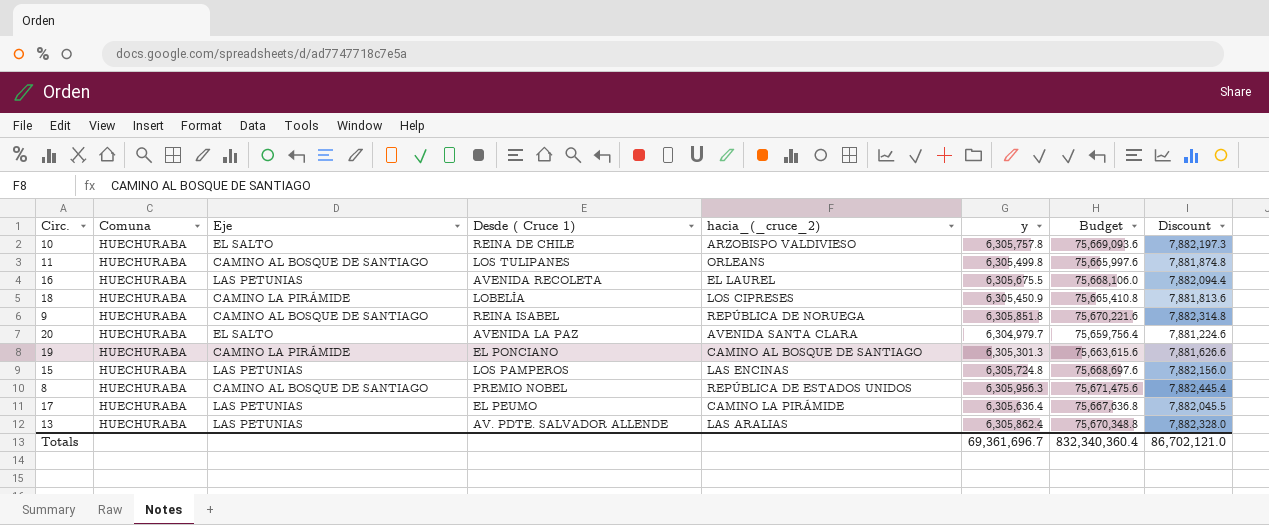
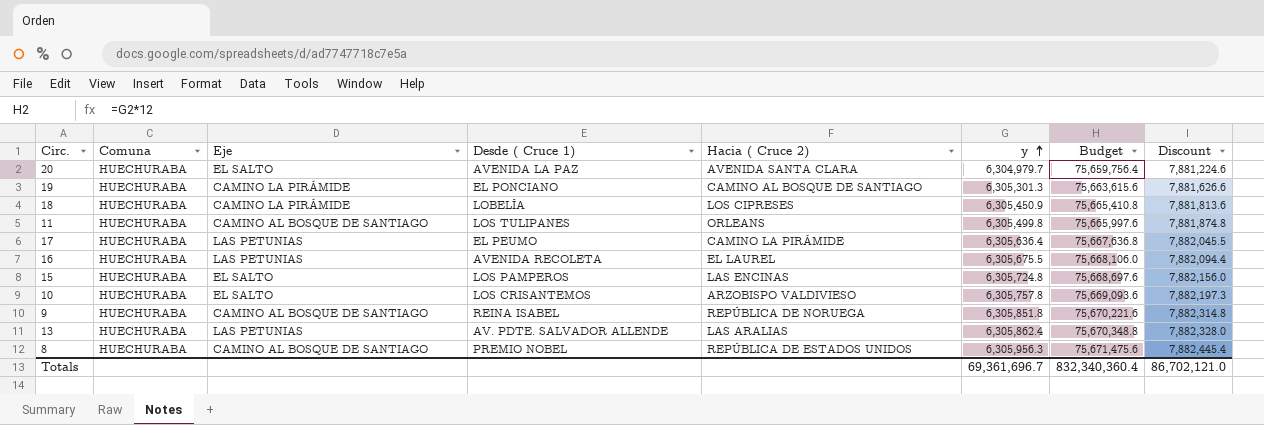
row order: none -> y ascending
column name: hacia_(_cruce_2) -> Hacia ( Cruce 2)
15 | Eje: LAS PETUNIAS -> EL SALTO
10 | Desde ( Cruce 1): REINA DE CHILE -> LOS CRISANTEMOS

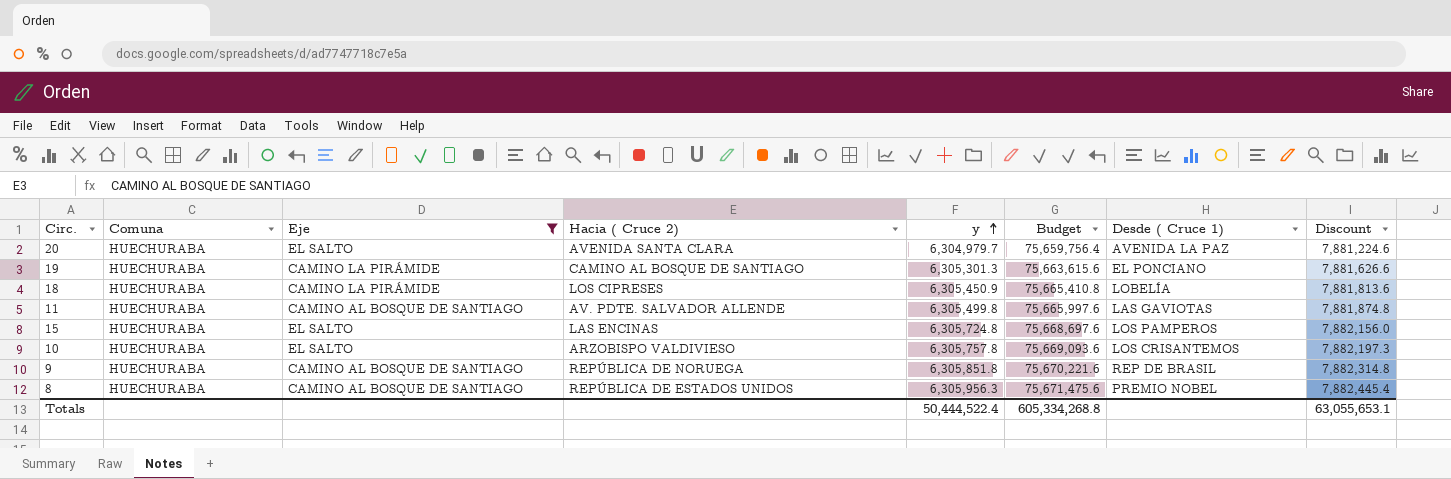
filter: none -> Eje != LAS PETUNIAS
column Desde ( Cruce 1) | position: 4 -> 7
11 | Hacia ( Cruce 2): ORLEANS -> AV. PDTE. SALVADOR ALLENDE
11 | Desde ( Cruce 1): LOS TULIPANES -> LAS GAVIOTAS
9 | Desde ( Cruce 1): REINA ISABEL -> REP DE BRASIL
Totals | y: 69,361,696.7 -> 50,444,522.4
Totals | Budget: 832,340,360.4 -> 605,334,268.8
Totals | Discount: 86,702,121.0 -> 63,055,653.1

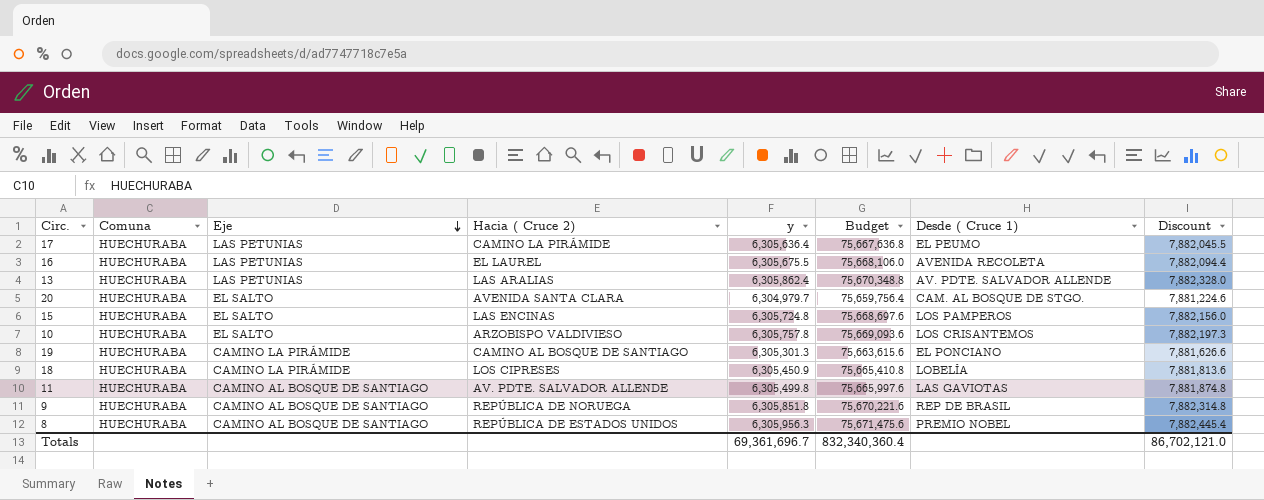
filter: Eje != LAS PETUNIAS -> none
row order: y ascending -> Eje descending
20 | Desde ( Cruce 1): AVENIDA LA PAZ -> CAM. AL BOSQUE DE STGO.
Totals | y: 50,444,522.4 -> 69,361,696.7
Totals | Budget: 605,334,268.8 -> 832,340,360.4
Totals | Discount: 63,055,653.1 -> 86,702,121.0

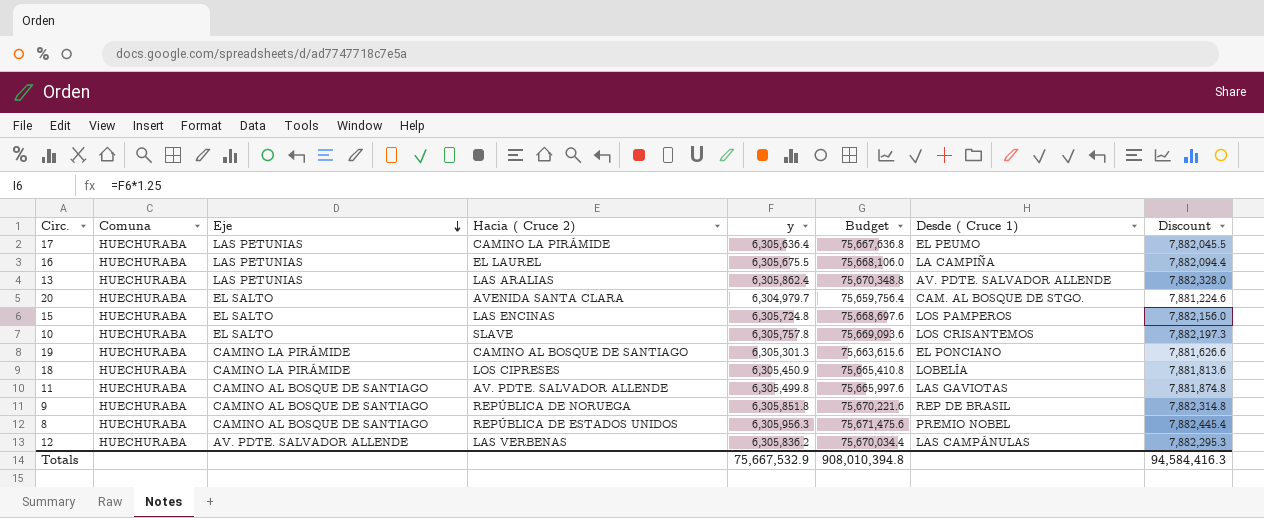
16 | Desde ( Cruce 1): AVENIDA RECOLETA -> LA CAMPIÑA
10 | Hacia ( Cruce 2): ARZOBISPO VALDIVIESO -> SLAVE
row 12: none -> HUECHURABA | AV. PDTE. SALVADOR ALLENDE | LAS VERBENAS | 6,305,836.2 | 75,670,034.4 | LAS CAMPÁNULAS | 7,882,295.3
Totals | y: 69,361,696.7 -> 75,667,532.9
Totals | Budget: 832,340,360.4 -> 908,010,394.8
Totals | Discount: 86,702,121.0 -> 94,584,416.3

